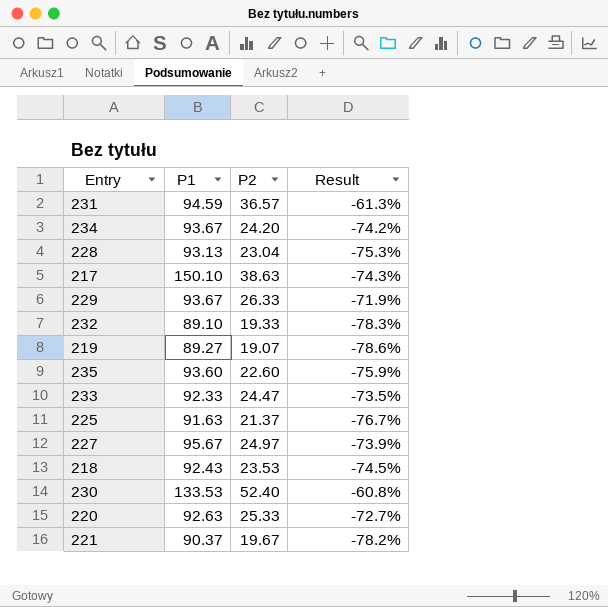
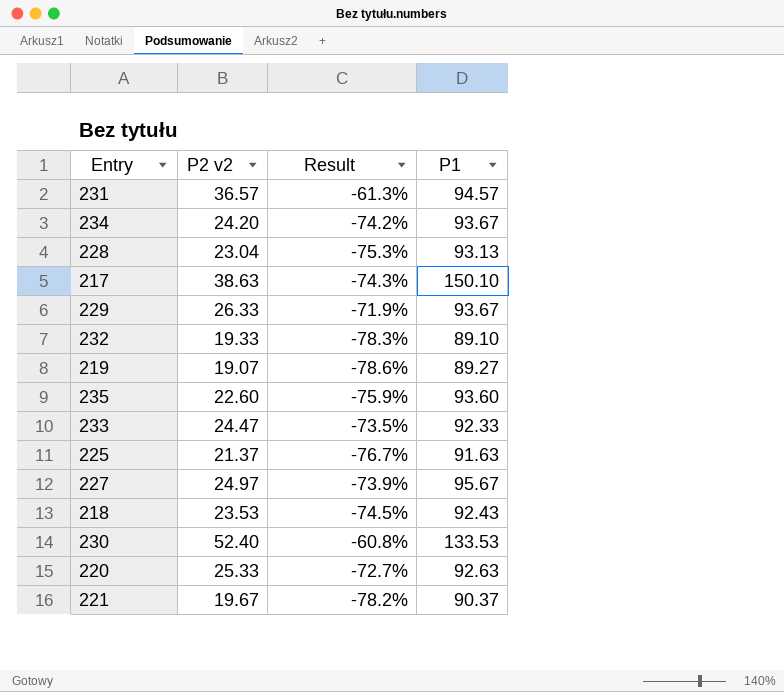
column name: P2 -> P2 v2
column P1 | position: 2 -> 4
231 | P1: 94.59 -> 94.57

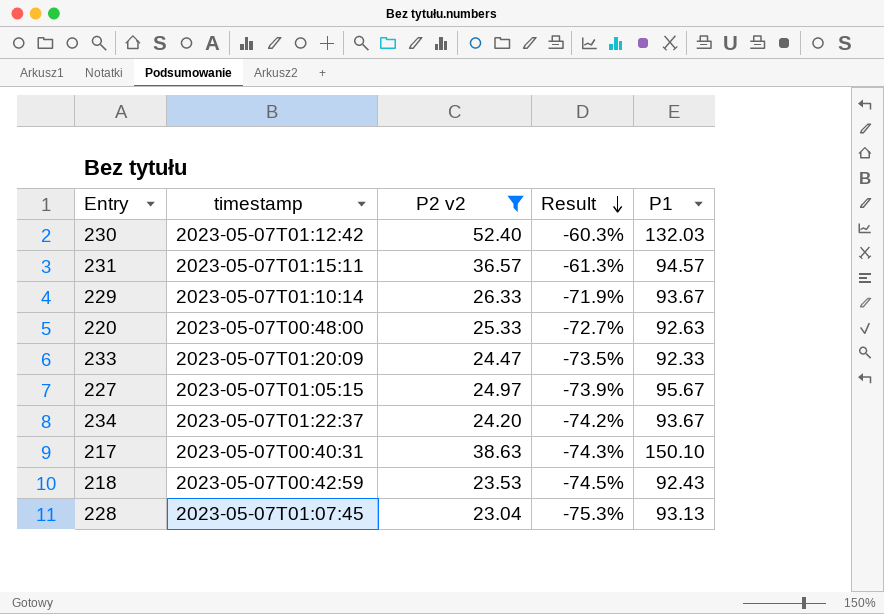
filter: none -> P2 v2 >= 23.04
row order: none -> Result descending
column timestamp | position: none -> 2
230 | Result: -60.8% -> -60.3%
230 | P1: 133.53 -> 132.03

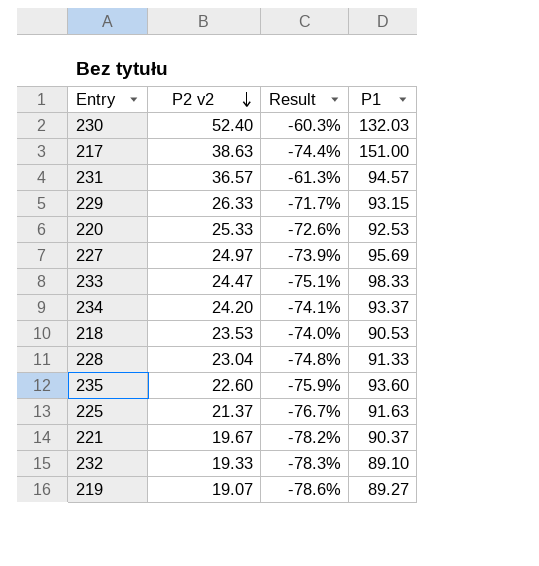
filter: P2 v2 >= 23.04 -> none
row order: Result descending -> P2 v2 descending
column timestamp | position: 2 -> none
217 | Result: -74.3% -> -74.4%
217 | P1: 150.10 -> 151.00
229 | Result: -71.9% -> -71.7%
229 | P1: 93.67 -> 93.15
220 | Result: -72.7% -> -72.6%
220 | P1: 92.63 -> 92.53
227 | P1: 95.67 -> 95.69
233 | Result: -73.5% -> -75.1%
233 | P1: 92.33 -> 98.33
234 | Result: -74.2% -> -74.1%
234 | P1: 93.67 -> 93.37
218 | Result: -74.5% -> -74.0%
218 | P1: 92.43 -> 90.53
228 | Result: -75.3% -> -74.8%
228 | P1: 93.13 -> 91.33

